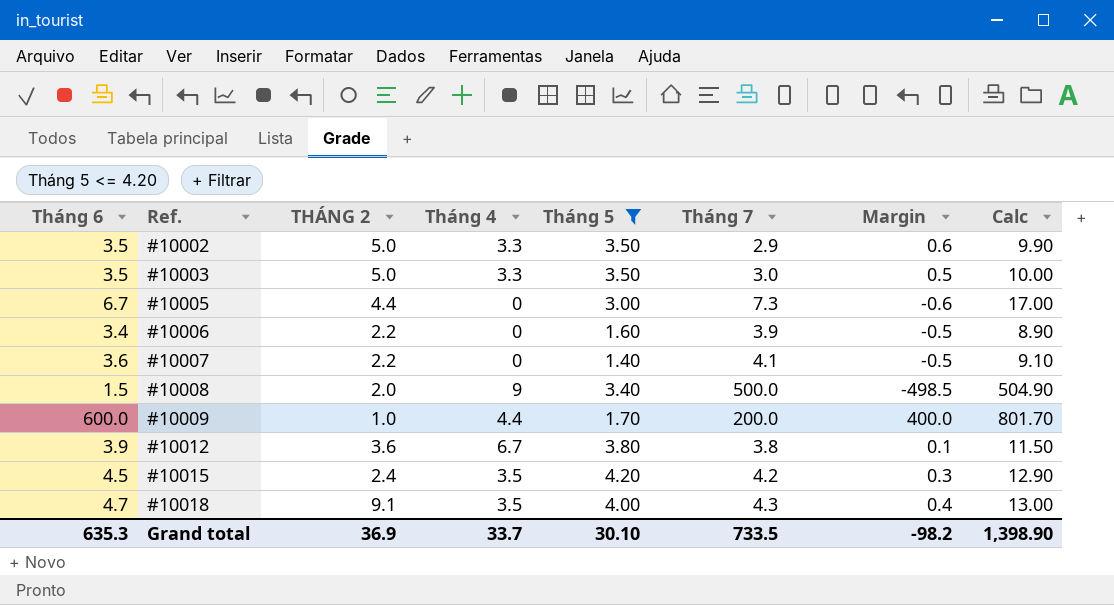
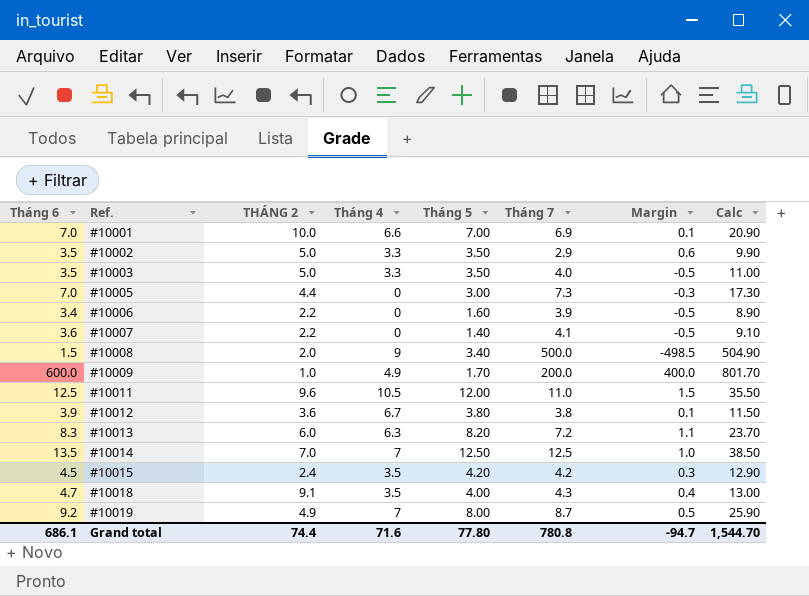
filter: Tháng 5 <= 4.20 -> none
#10003 | Tháng 7: 3.0 -> 4.0
#10003 | Margin: 0.5 -> -0.5
#10003 | Calc: 10.00 -> 11.00
#10005 | Tháng 6: 6.7 -> 7.0
#10005 | Margin: -0.6 -> -0.3
#10005 | Calc: 17.00 -> 17.30
#10009 | Tháng 4: 4.4 -> 4.9
Grand total | Tháng 6: 635.3 -> 686.1
Grand total | THÁNG 2: 36.9 -> 74.4
Grand total | Tháng 4: 33.7 -> 71.6
Grand total | Tháng 5: 30.10 -> 77.80
Grand total | Tháng 7: 733.5 -> 780.8
Grand total | Margin: -98.2 -> -94.7
Grand total | Calc: 1,398.90 -> 1,544.70

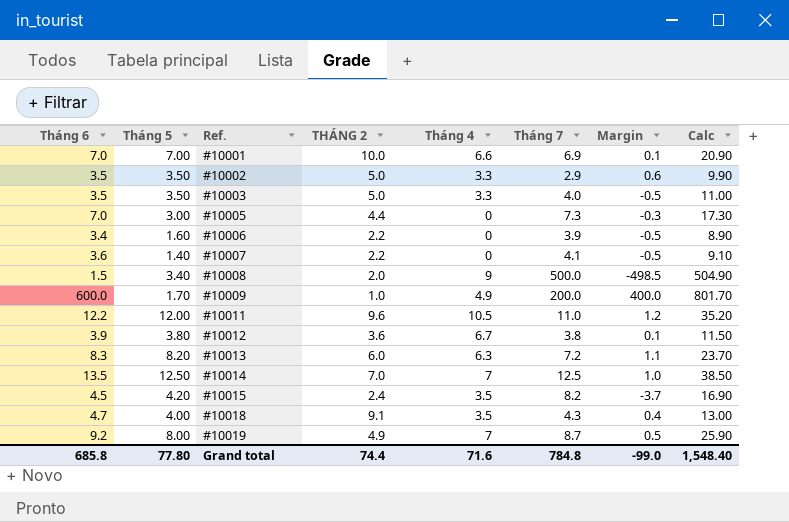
column Tháng 5 | position: 5 -> 2
#10011 | Tháng 6: 12.5 -> 12.2
#10011 | Margin: 1.5 -> 1.2
#10011 | Calc: 35.50 -> 35.20
#10015 | Tháng 7: 4.2 -> 8.2
#10015 | Margin: 0.3 -> -3.7
#10015 | Calc: 12.90 -> 16.90
Grand total | Tháng 6: 686.1 -> 685.8
Grand total | Tháng 7: 780.8 -> 784.8
Grand total | Margin: -94.7 -> -99.0
Grand total | Calc: 1,544.70 -> 1,548.40

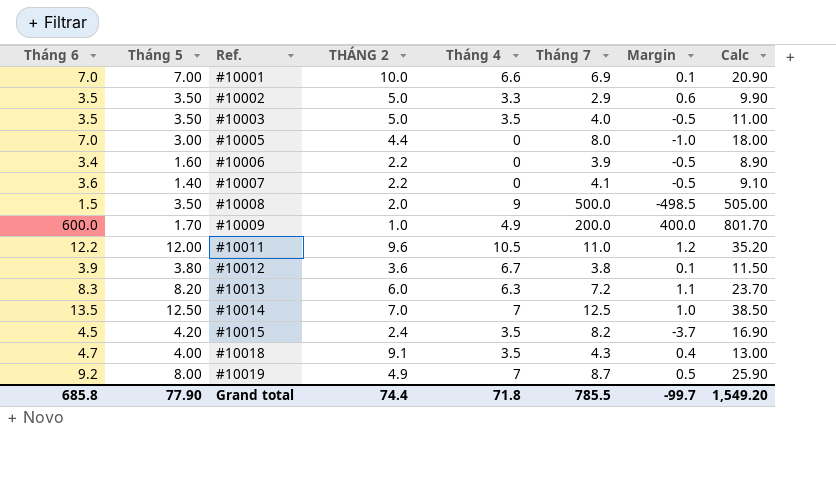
#10003 | Tháng 4: 3.3 -> 3.5
#10005 | Tháng 7: 7.3 -> 8.0
#10005 | Margin: -0.3 -> -1.0
#10005 | Calc: 17.30 -> 18.00
#10008 | Tháng 5: 3.40 -> 3.50
#10008 | Calc: 504.90 -> 505.00
Grand total | Tháng 5: 77.80 -> 77.90
Grand total | Tháng 4: 71.6 -> 71.8
Grand total | Tháng 7: 784.8 -> 785.5
Grand total | Margin: -99.0 -> -99.7
Grand total | Calc: 1,548.40 -> 1,549.20

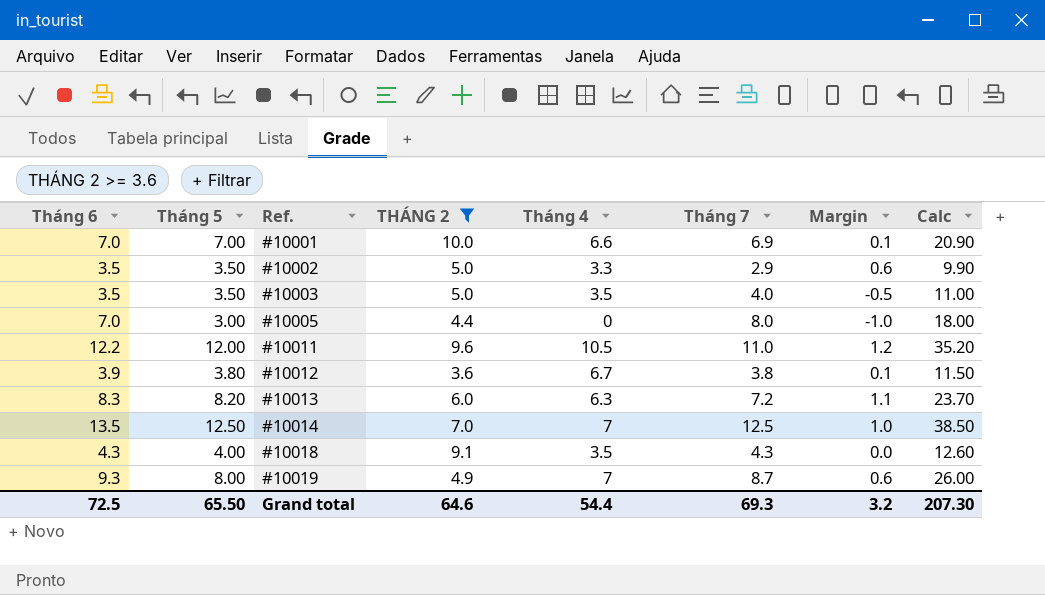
filter: none -> THÁNG 2 >= 3.6
#10018 | Tháng 6: 4.7 -> 4.3
#10018 | Margin: 0.4 -> 0.0
#10018 | Calc: 13.00 -> 12.60
#10019 | Tháng 6: 9.2 -> 9.3
#10019 | Margin: 0.5 -> 0.6
#10019 | Calc: 25.90 -> 26.00
Grand total | Tháng 6: 685.8 -> 72.5
Grand total | Tháng 5: 77.90 -> 65.50
Grand total | THÁNG 2: 74.4 -> 64.6
Grand total | Tháng 4: 71.8 -> 54.4
Grand total | Tháng 7: 785.5 -> 69.3
Grand total | Margin: -99.7 -> 3.2
Grand total | Calc: 1,549.20 -> 207.30

